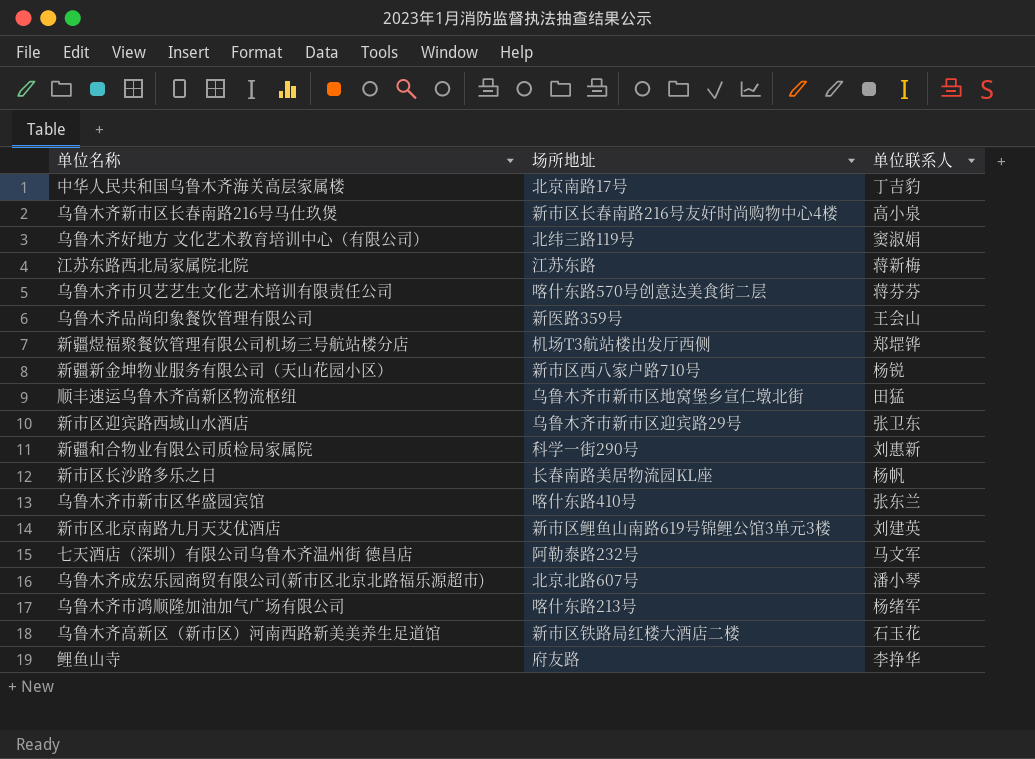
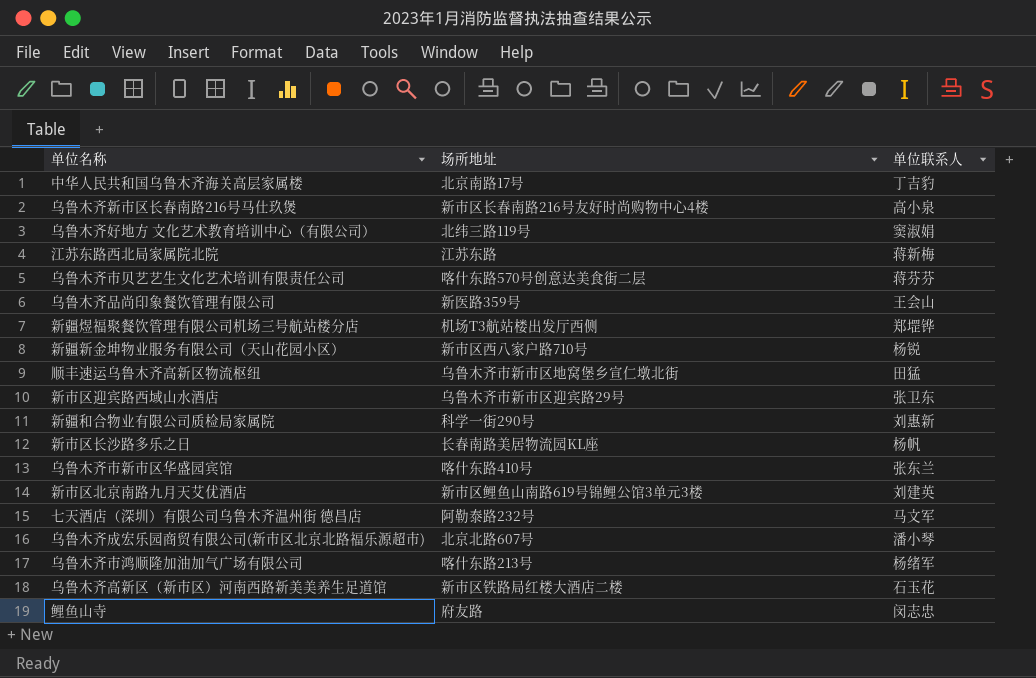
鲤鱼山寺 | 单位联系人: 李挣华 -> 闵志忠

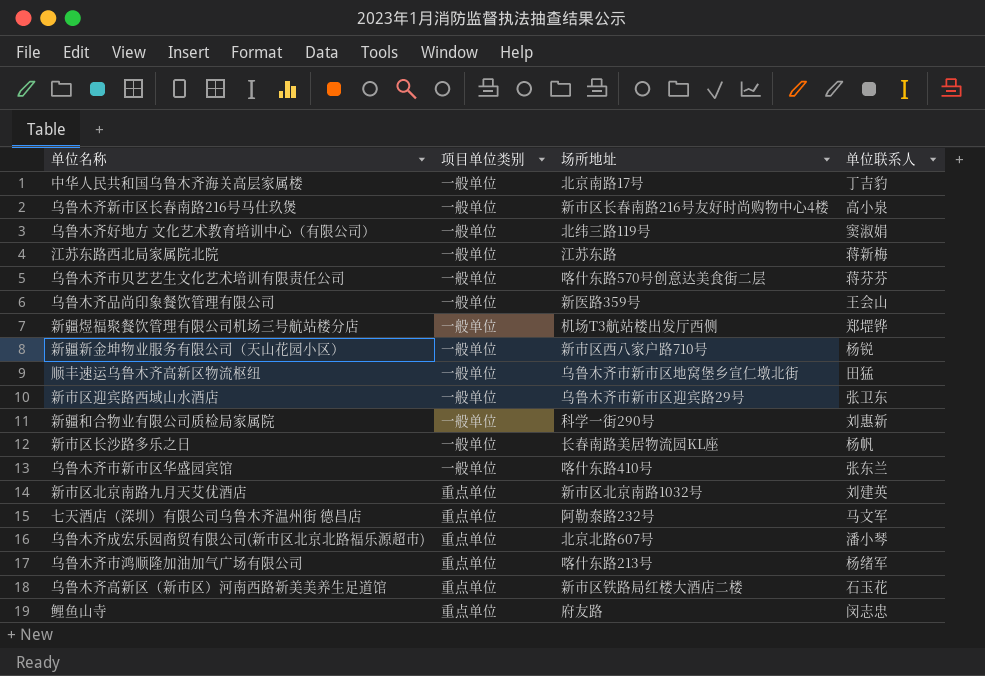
column 项目单位类别 | position: none -> 2
新市区北京南路九月天艾优酒店 | 场所地址: 新市区鲤鱼山南路619号锦鲤公馆3单元3楼 -> 新市区北京南路1032号

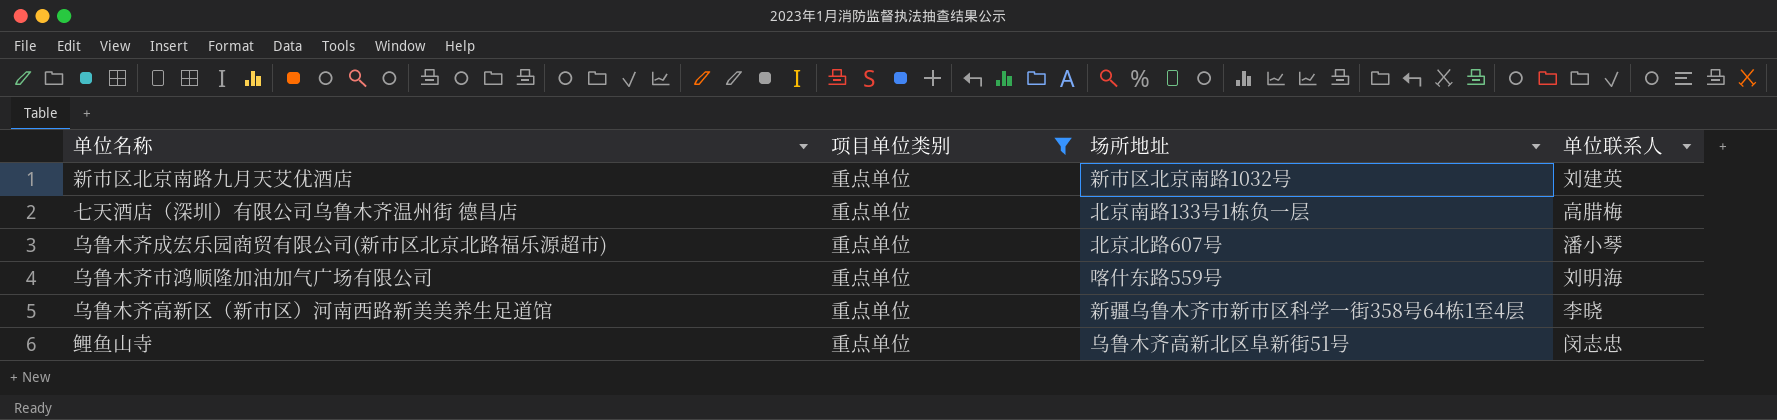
filter: none -> 项目单位类别 = 重点单位
七天酒店（深圳）有限公司乌鲁木齐温州街 德昌店 | 场所地址: 阿勒泰路232号 -> 北京南路133号1栋负一层
七天酒店（深圳）有限公司乌鲁木齐温州街 德昌店 | 单位联系人: 马文军 -> 高腊梅
乌鲁木齐市鸿顺隆加油加气广场有限公司 | 场所地址: 喀什东路213号 -> 喀什东路559号
乌鲁木齐市鸿顺隆加油加气广场有限公司 | 单位联系人: 杨绪军 -> 刘明海
乌鲁木齐高新区（新市区）河南西路新美美养生足道馆 | 场所地址: 新市区铁路局红楼大酒店二楼 -> 新疆乌鲁木齐市新市区科学一街358号64栋1至4层
乌鲁木齐高新区（新市区）河南西路新美美养生足道馆 | 单位联系人: 石玉花 -> 李晓
鲤鱼山寺 | 场所地址: 府友路 -> 乌鲁木齐高新北区阜新街51号

